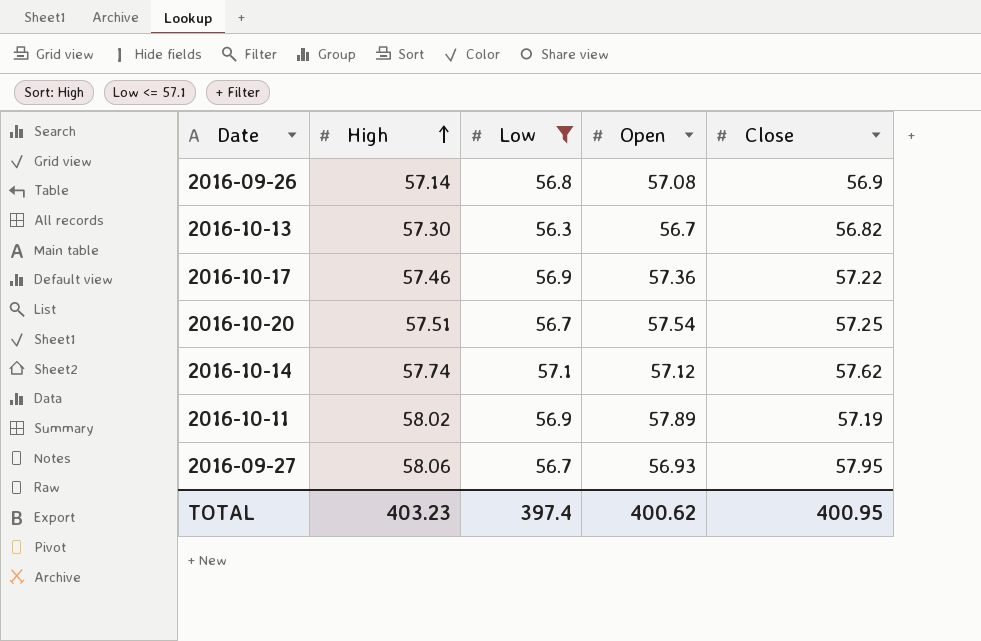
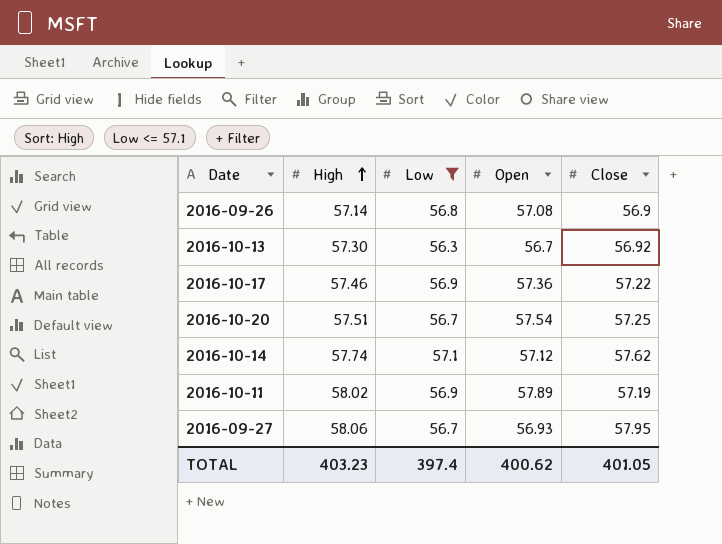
2016-10-13 | Close: 56.82 -> 56.92
TOTAL | Close: 400.95 -> 401.05

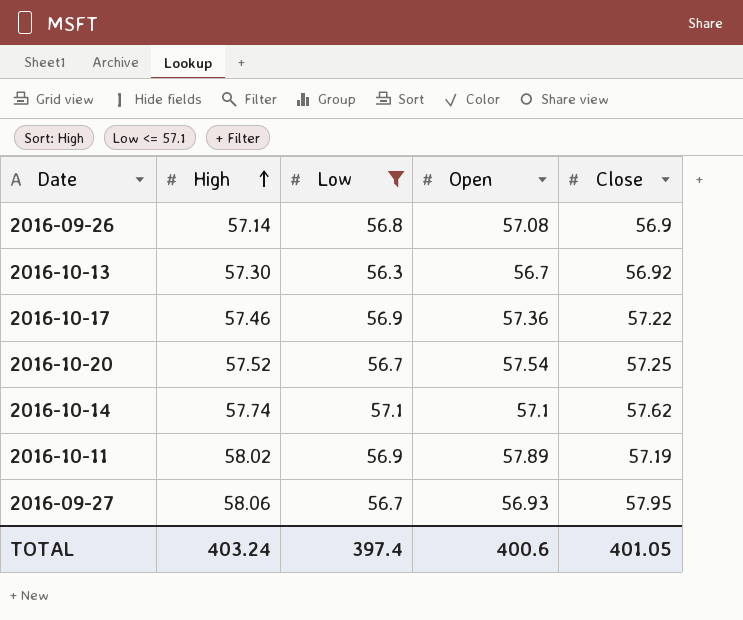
2016-10-20 | High: 57.51 -> 57.52
2016-10-14 | Open: 57.12 -> 57.1
TOTAL | High: 403.23 -> 403.24
TOTAL | Open: 400.62 -> 400.6

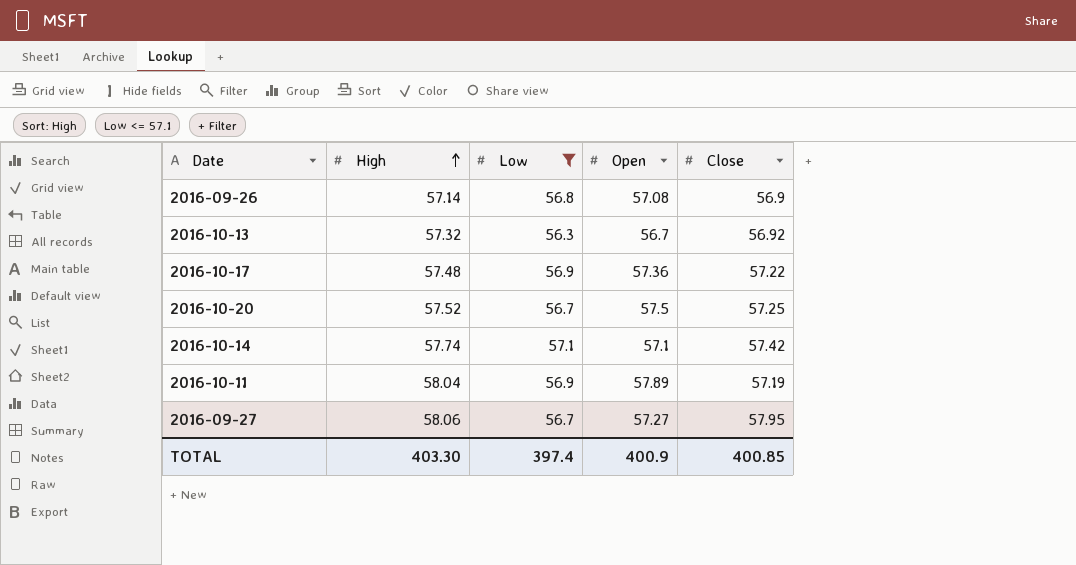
2016-10-13 | High: 57.30 -> 57.32
2016-10-17 | High: 57.46 -> 57.48
2016-10-20 | Open: 57.54 -> 57.5
2016-10-14 | Close: 57.62 -> 57.42
2016-10-11 | High: 58.02 -> 58.04
2016-09-27 | Open: 56.93 -> 57.27
TOTAL | High: 403.24 -> 403.30
TOTAL | Open: 400.6 -> 400.9
TOTAL | Close: 401.05 -> 400.85

